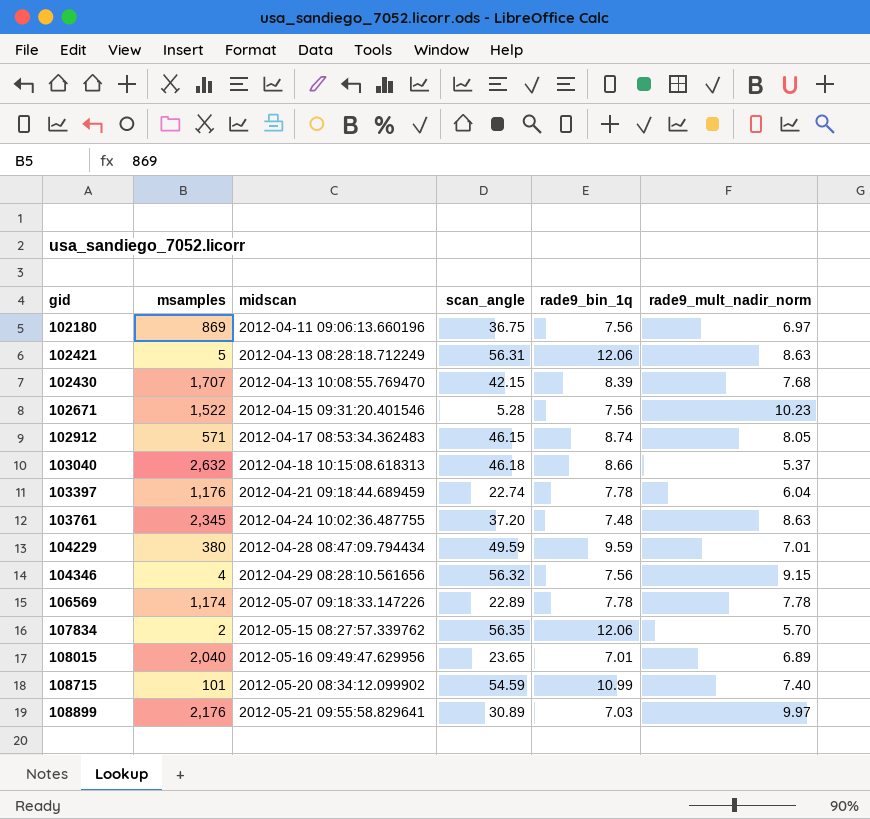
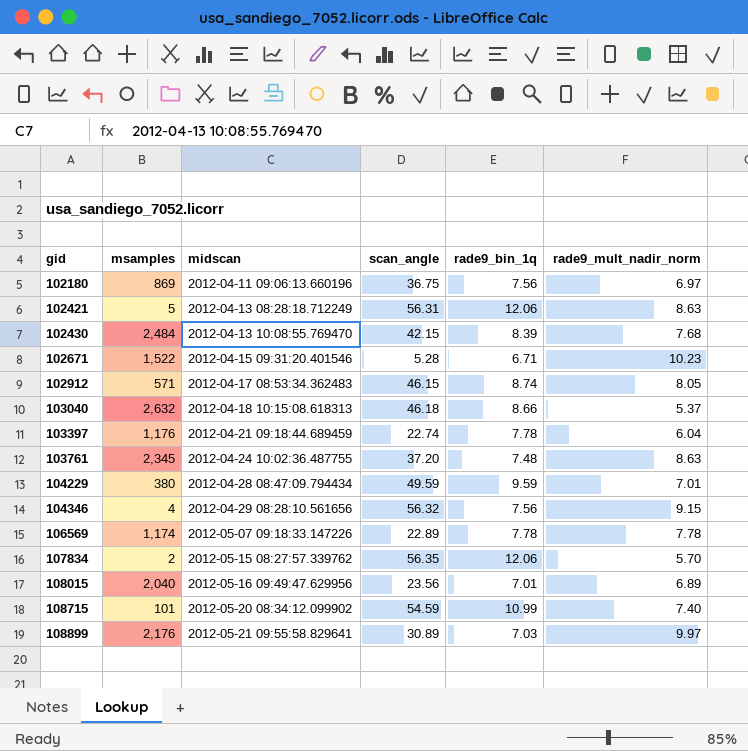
102430 | msamples: 1,707 -> 2,484
102671 | rade9_bin_1q: 7.56 -> 6.71
108015 | scan_angle: 23.65 -> 23.56

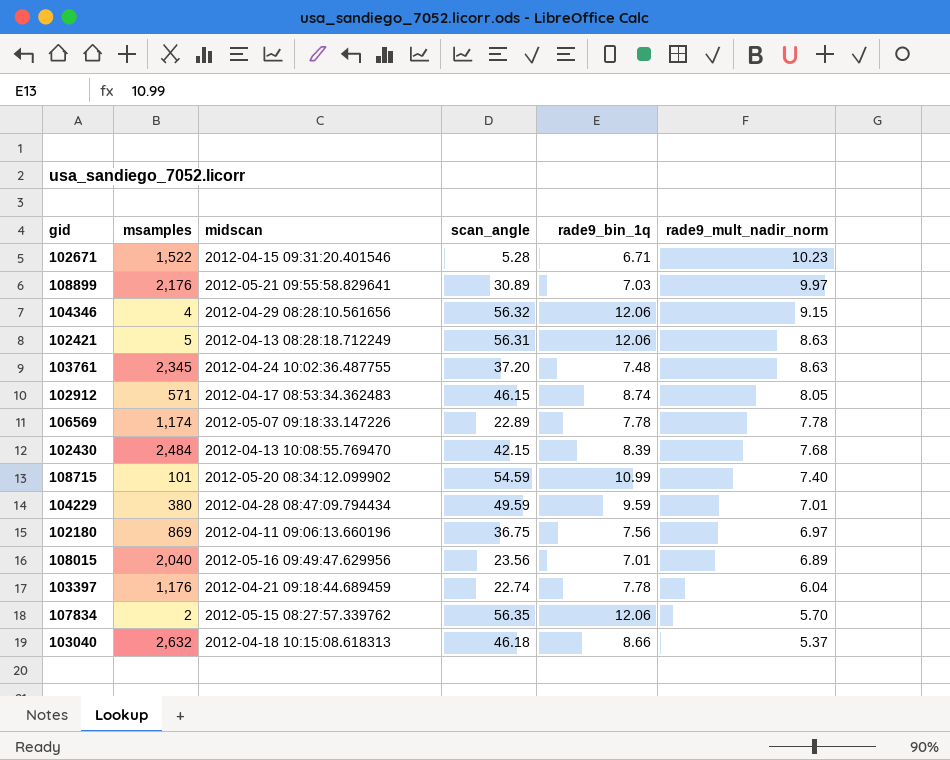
row order: gid ascending -> rade9_mult_nadir_norm descending
104346 | rade9_bin_1q: 7.56 -> 12.06

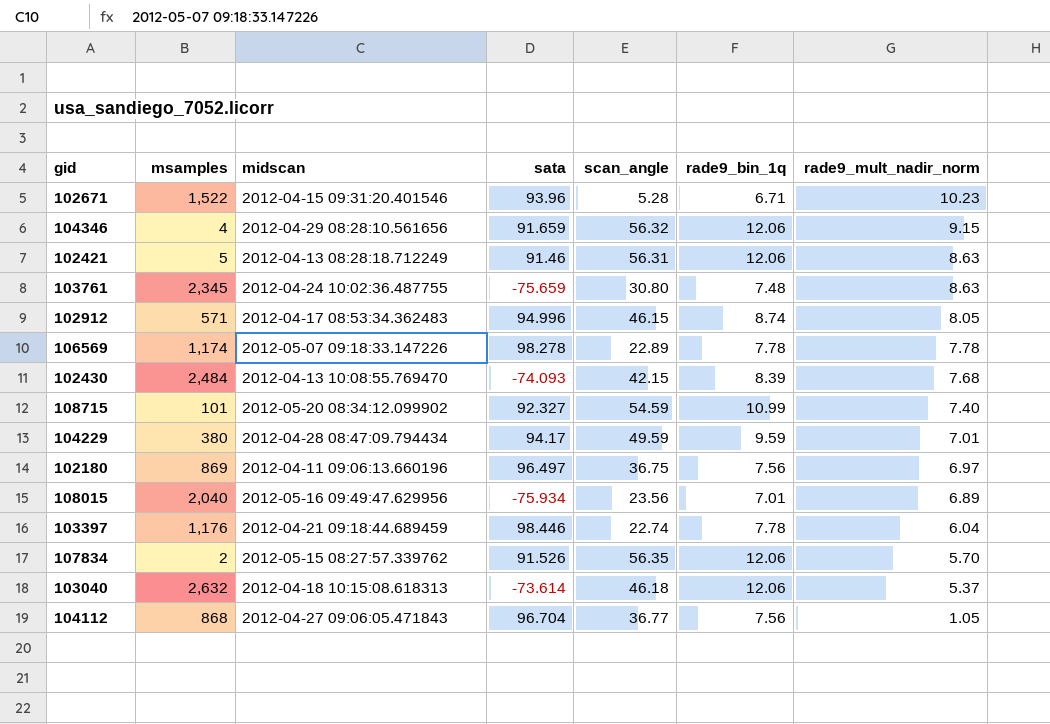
column sata | position: none -> 4
row 108899: 2,176 | 2012-05-21 09:55:58.829641 | 30.89 | 7.03 | 9.97 -> none
103761 | scan_angle: 37.20 -> 30.80
103040 | rade9_bin_1q: 8.66 -> 12.06
row 104112: none -> 868 | 2012-04-27 09:06:05.471843 | 96.704 | 36.77 | 7.56 | 1.05

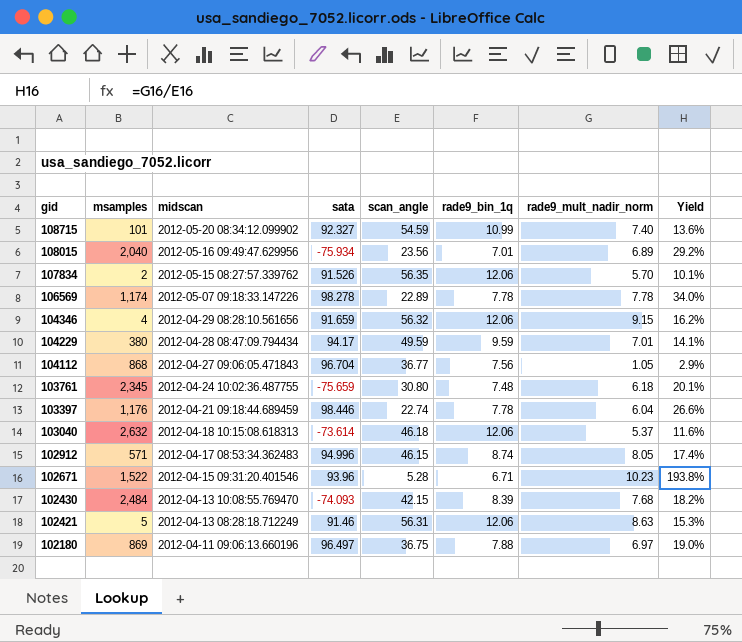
row order: rade9_mult_nadir_norm descending -> gid descending
column Yield | formula: none -> [rade9_mult_nadir_norm] / [scan_angle]
103761 | rade9_mult_nadir_norm: 8.63 -> 6.18
102180 | rade9_bin_1q: 7.56 -> 7.88

